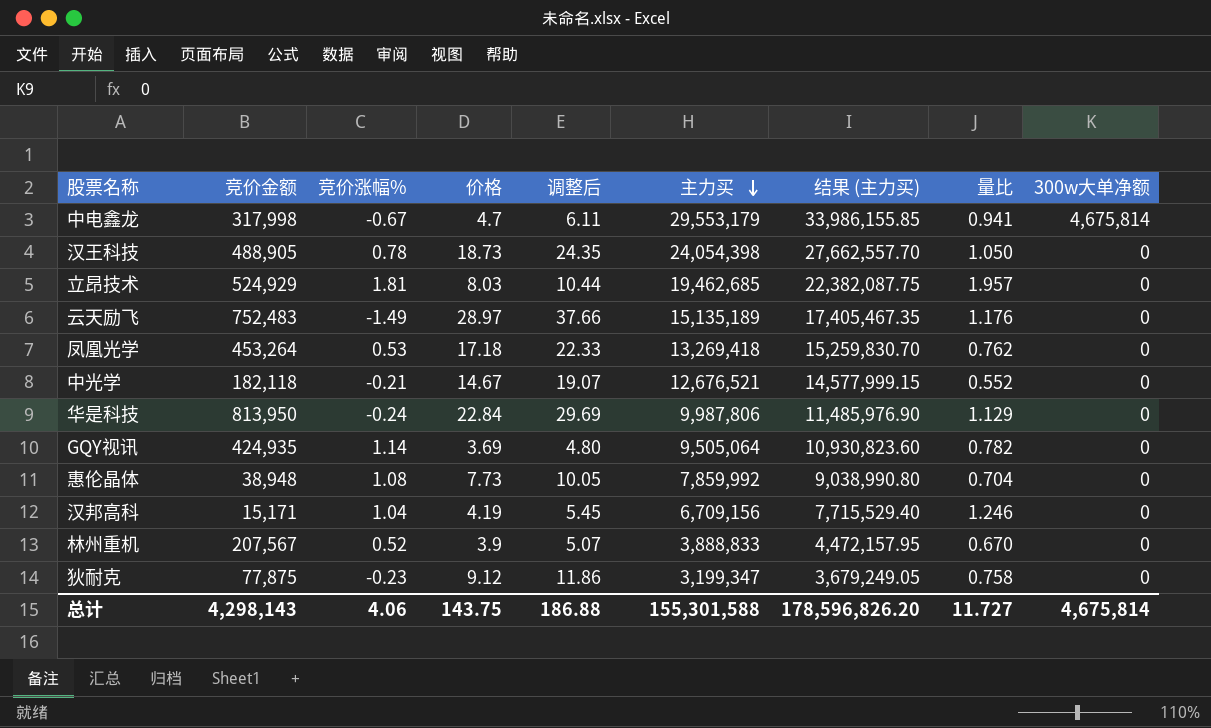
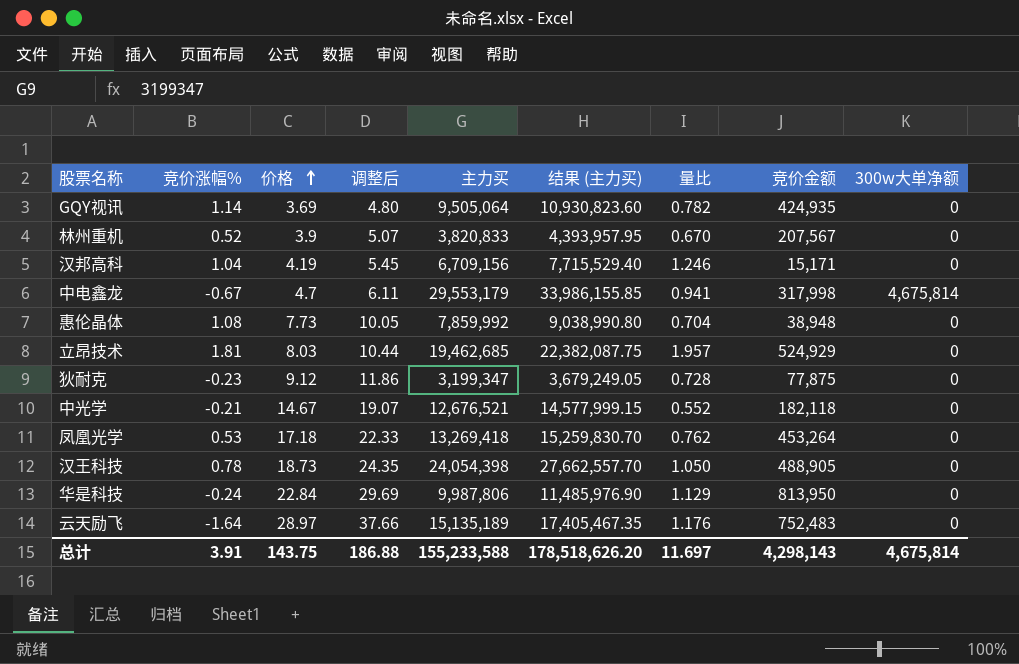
row order: 主力买 descending -> 价格 ascending
column 竞价金额 | position: 2 -> 8
林州重机 | 主力买: 3,888,833 -> 3,820,833
林州重机 | 结果 (主力买): 4,472,157.95 -> 4,393,957.95
狄耐克 | 量比: 0.758 -> 0.728
云天励飞 | 竞价涨幅%: -1.49 -> -1.64
总计 | 竞价涨幅%: 4.06 -> 3.91
总计 | 主力买: 155,301,588 -> 155,233,588
总计 | 结果 (主力买): 178,596,826.20 -> 178,518,626.20
总计 | 量比: 11.727 -> 11.697

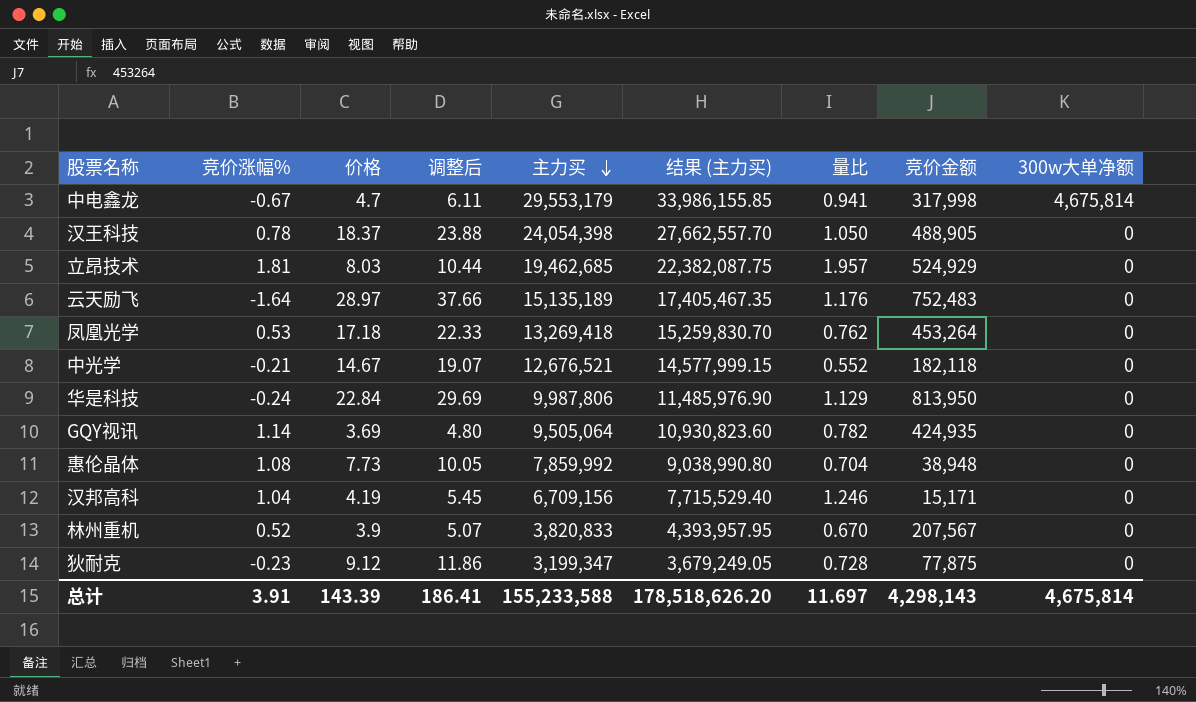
row order: 价格 ascending -> 主力买 descending
汉王科技 | 价格: 18.73 -> 18.37
汉王科技 | 调整后: 24.35 -> 23.88
总计 | 价格: 143.75 -> 143.39
总计 | 调整后: 186.88 -> 186.41

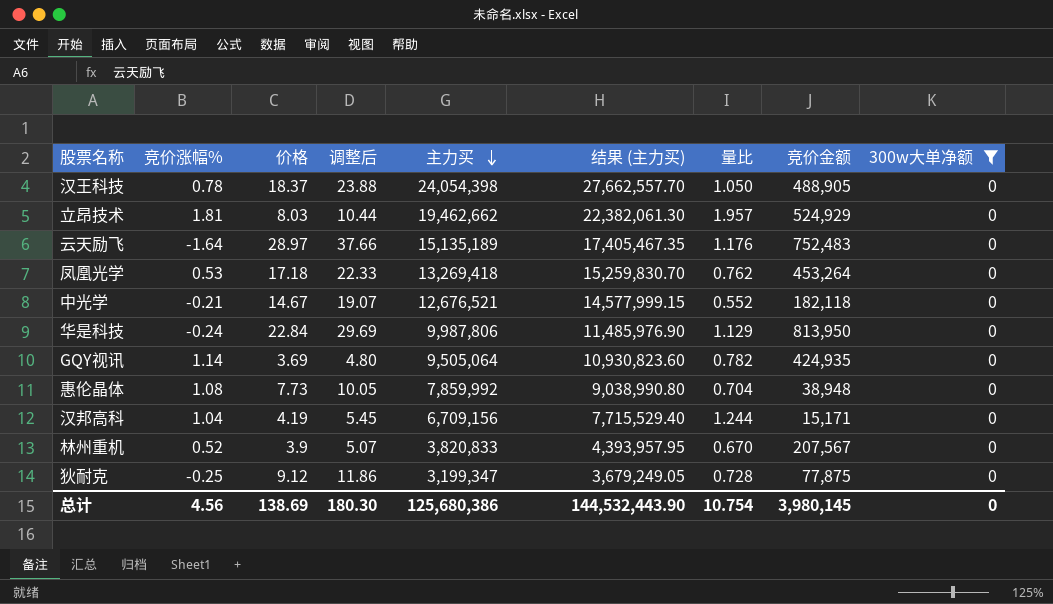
filter: none -> 300w大单净额 = 0
立昂技术 | 主力买: 19,462,685 -> 19,462,662
立昂技术 | 结果 (主力买): 22,382,087.75 -> 22,382,061.30
汉邦高科 | 量比: 1.246 -> 1.244
狄耐克 | 竞价涨幅%: -0.23 -> -0.25
总计 | 竞价涨幅%: 3.91 -> 4.56
总计 | 价格: 143.39 -> 138.69
总计 | 调整后: 186.41 -> 180.30
总计 | 主力买: 155,233,588 -> 125,680,386
总计 | 结果 (主力买): 178,518,626.20 -> 144,532,443.90
总计 | 量比: 11.697 -> 10.754
总计 | 竞价金额: 4,298,143 -> 3,980,145
总计 | 300w大单净额: 4,675,814 -> 0

